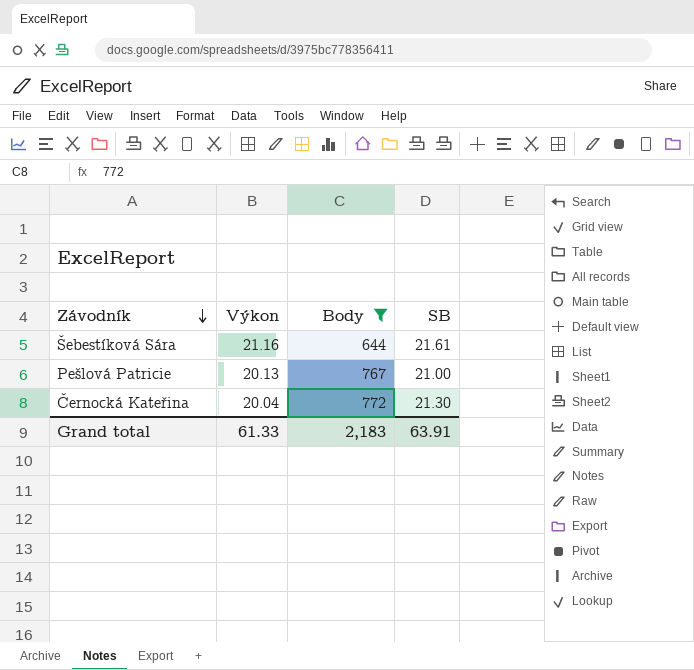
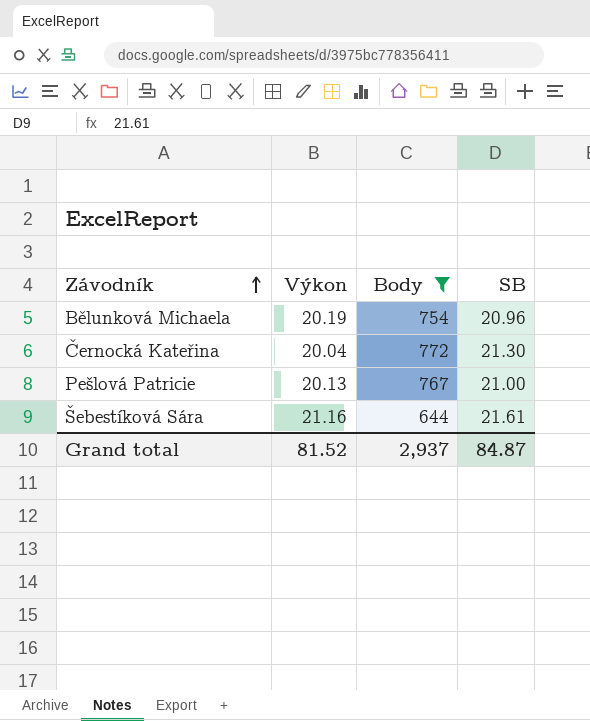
row order: Závodník descending -> Závodník ascending
row Bělunková Michaela: none -> 20.19 | 754 | 20.96
Grand total | Výkon: 61.33 -> 81.52
Grand total | Body: 2,183 -> 2,937
Grand total | SB: 63.91 -> 84.87

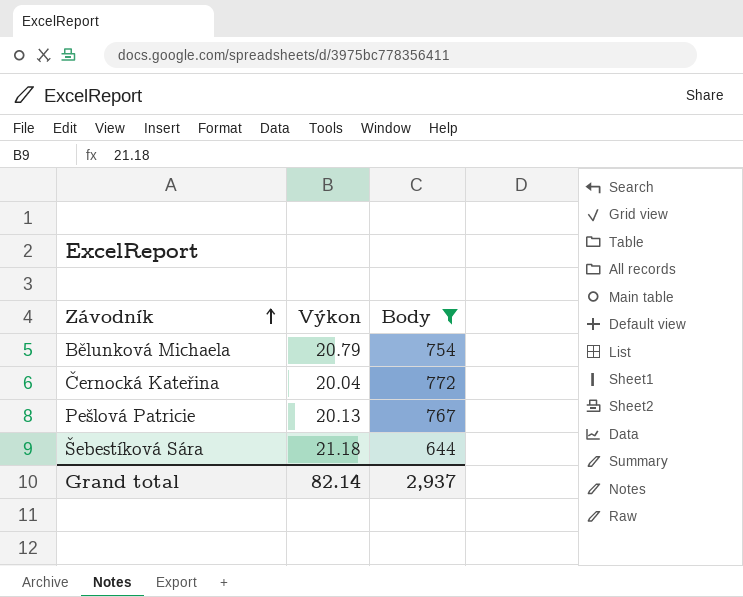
column SB | position: 4 -> none
Bělunková Michaela | Výkon: 20.19 -> 20.79
Šebestíková Sára | Výkon: 21.16 -> 21.18
Grand total | Výkon: 81.52 -> 82.14

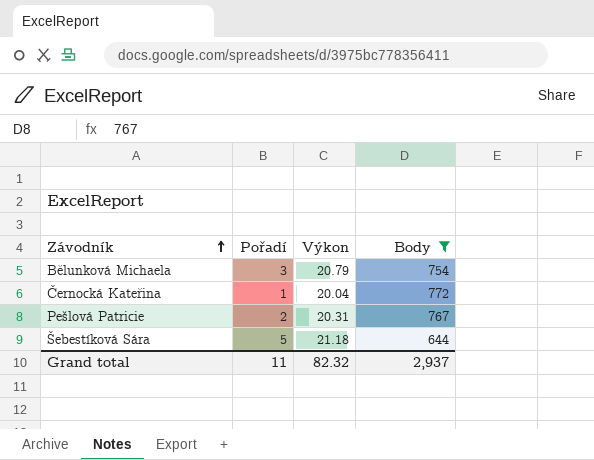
column Pořadí | position: none -> 2
Pešlová Patricie | Výkon: 20.13 -> 20.31
Grand total | Výkon: 82.14 -> 82.32

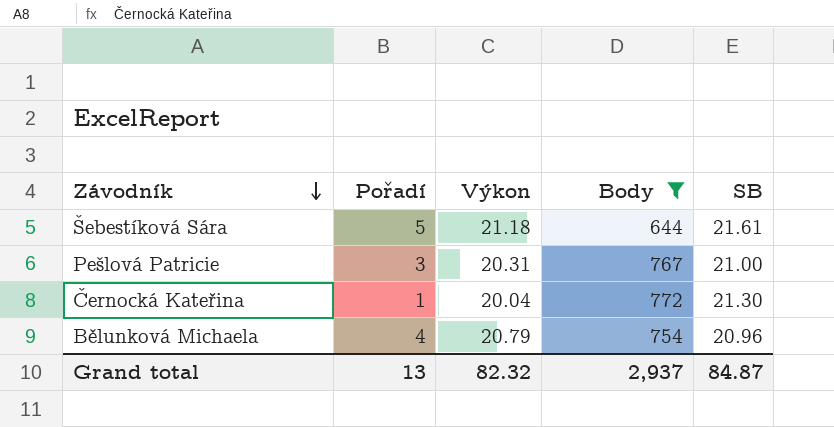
row order: Závodník ascending -> Závodník descending
column SB | position: none -> 5
Pešlová Patricie | Pořadí: 2 -> 3
Bělunková Michaela | Pořadí: 3 -> 4
Grand total | Pořadí: 11 -> 13

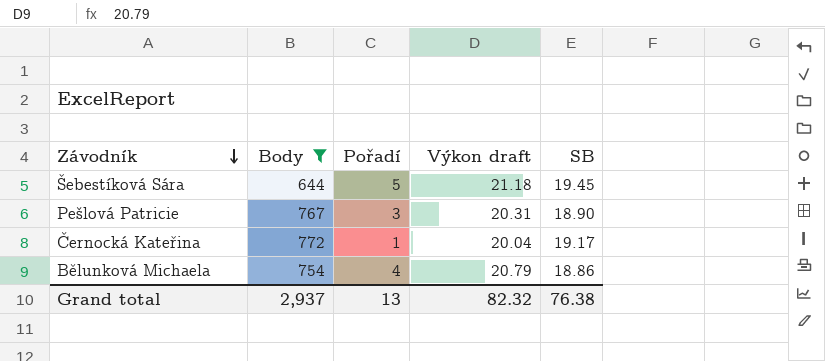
column Body | position: 4 -> 2
column name: Výkon -> Výkon draft
Šebestíková Sára | SB: 21.61 -> 19.45
Pešlová Patricie | SB: 21.00 -> 18.90
Černocká Kateřina | SB: 21.30 -> 19.17
Bělunková Michaela | SB: 20.96 -> 18.86
Grand total | SB: 84.87 -> 76.38

